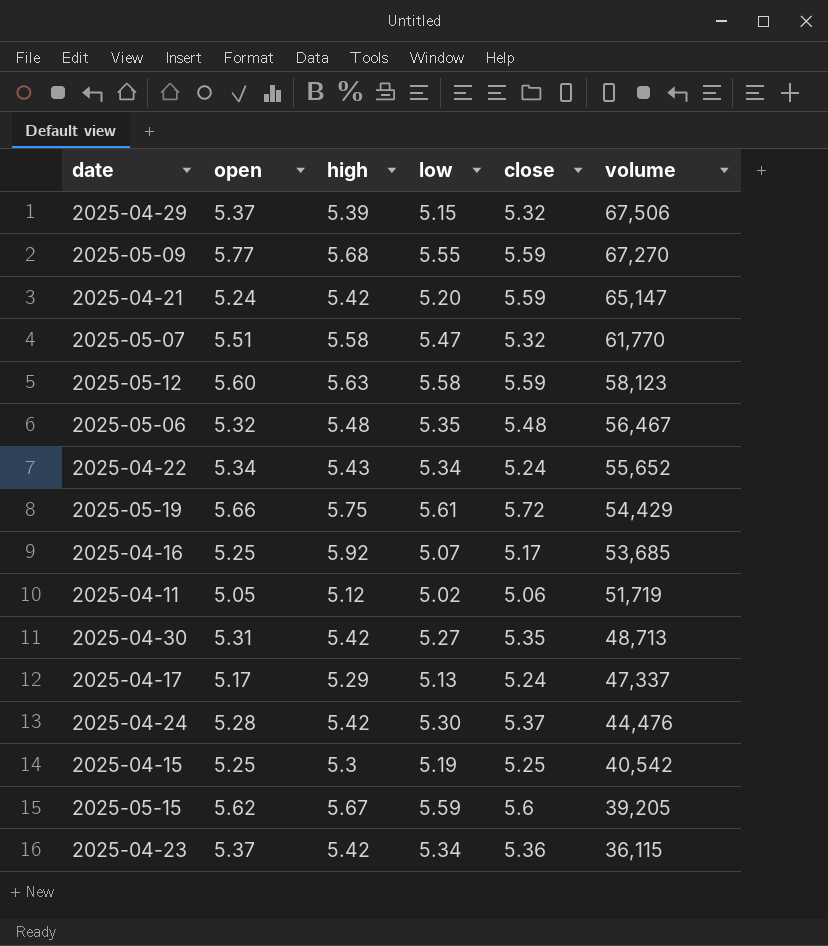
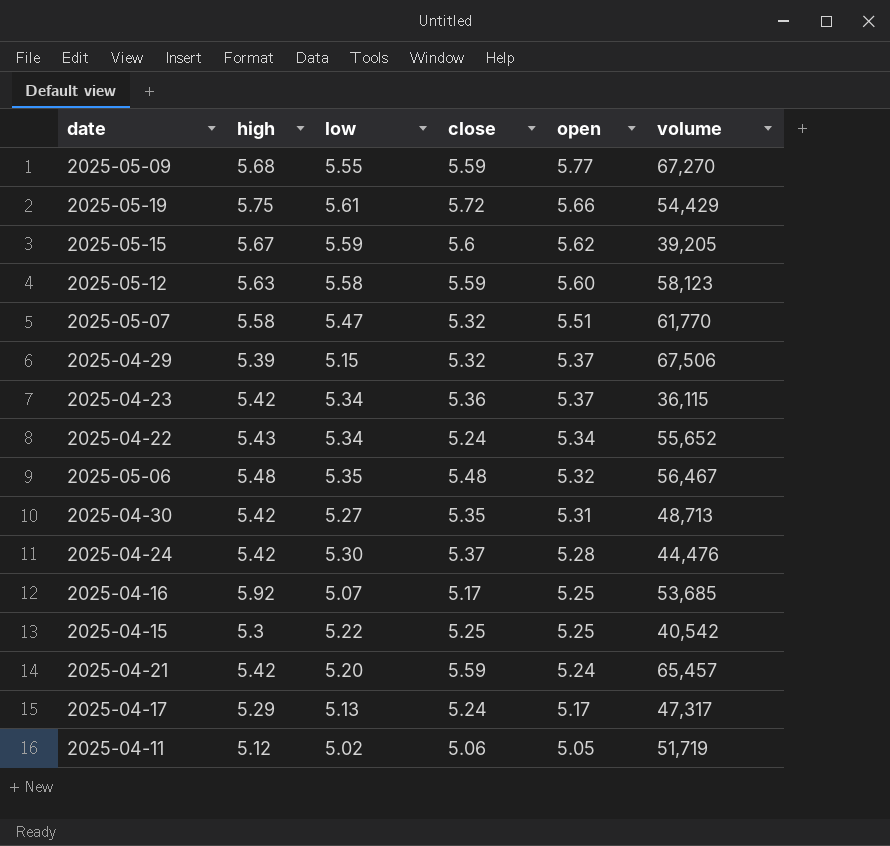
row order: volume descending -> open descending
column open | position: 2 -> 5
2025-04-15 | low: 5.19 -> 5.22
2025-04-21 | volume: 65,147 -> 65,457
2025-04-17 | volume: 47,337 -> 47,317

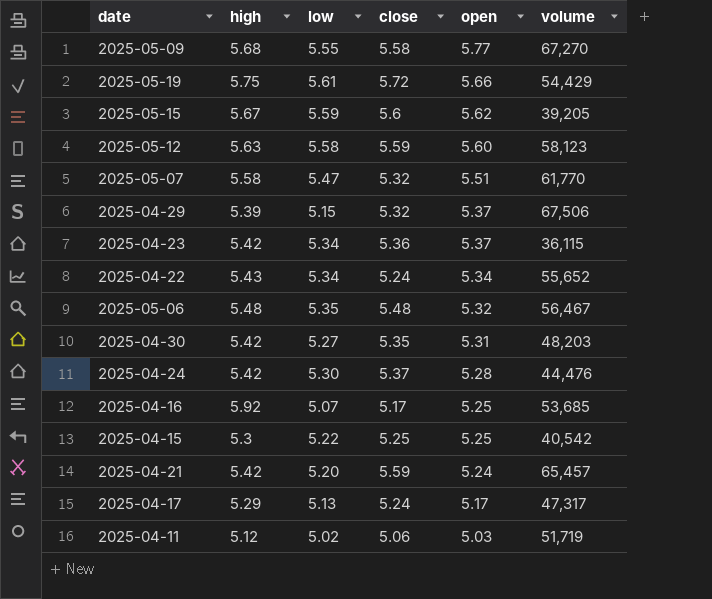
2025-05-09 | close: 5.59 -> 5.58
2025-04-30 | volume: 48,713 -> 48,203
2025-04-11 | open: 5.05 -> 5.03

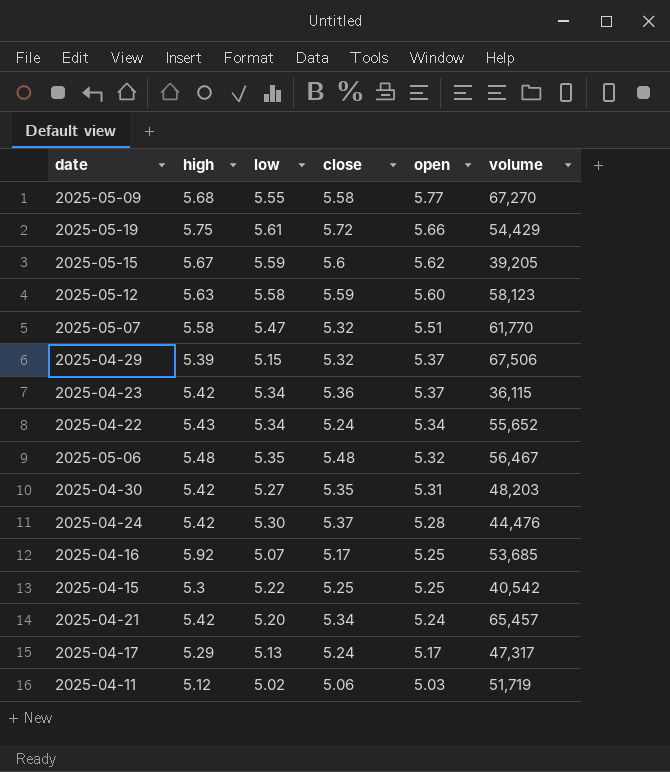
2025-04-21 | close: 5.59 -> 5.34

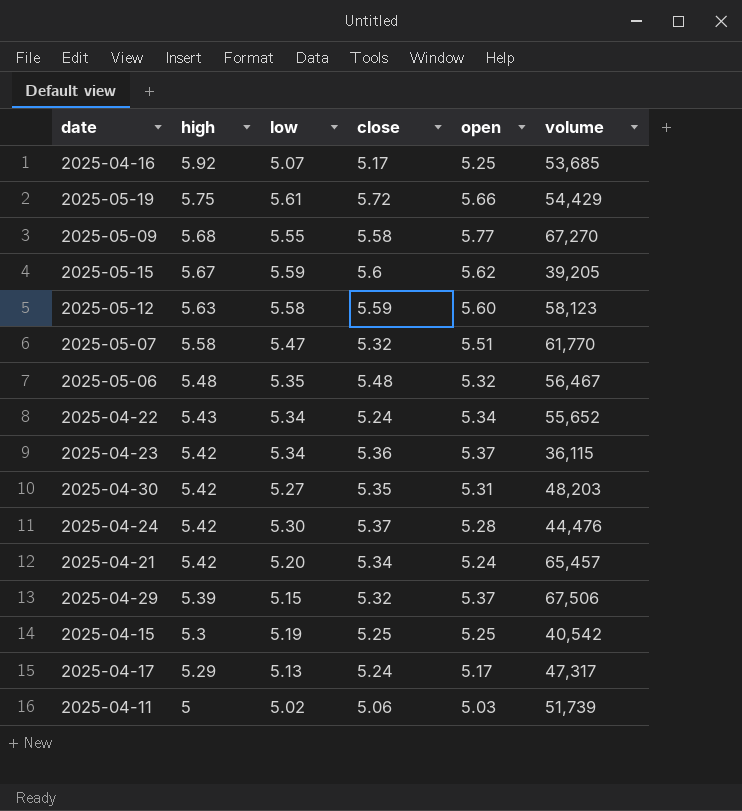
row order: open descending -> high descending
2025-04-15 | low: 5.22 -> 5.19
2025-04-11 | high: 5.12 -> 5
2025-04-11 | volume: 51,719 -> 51,739

